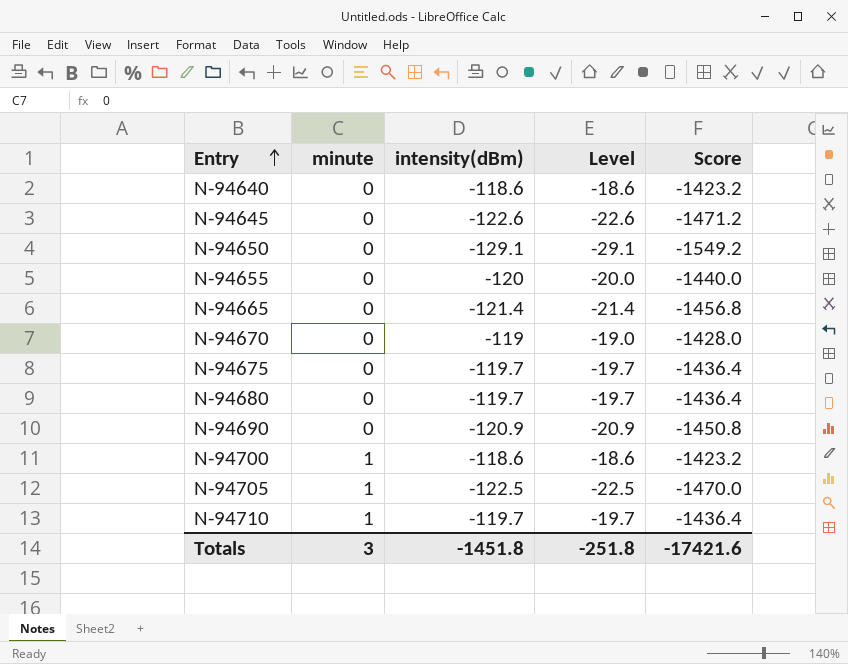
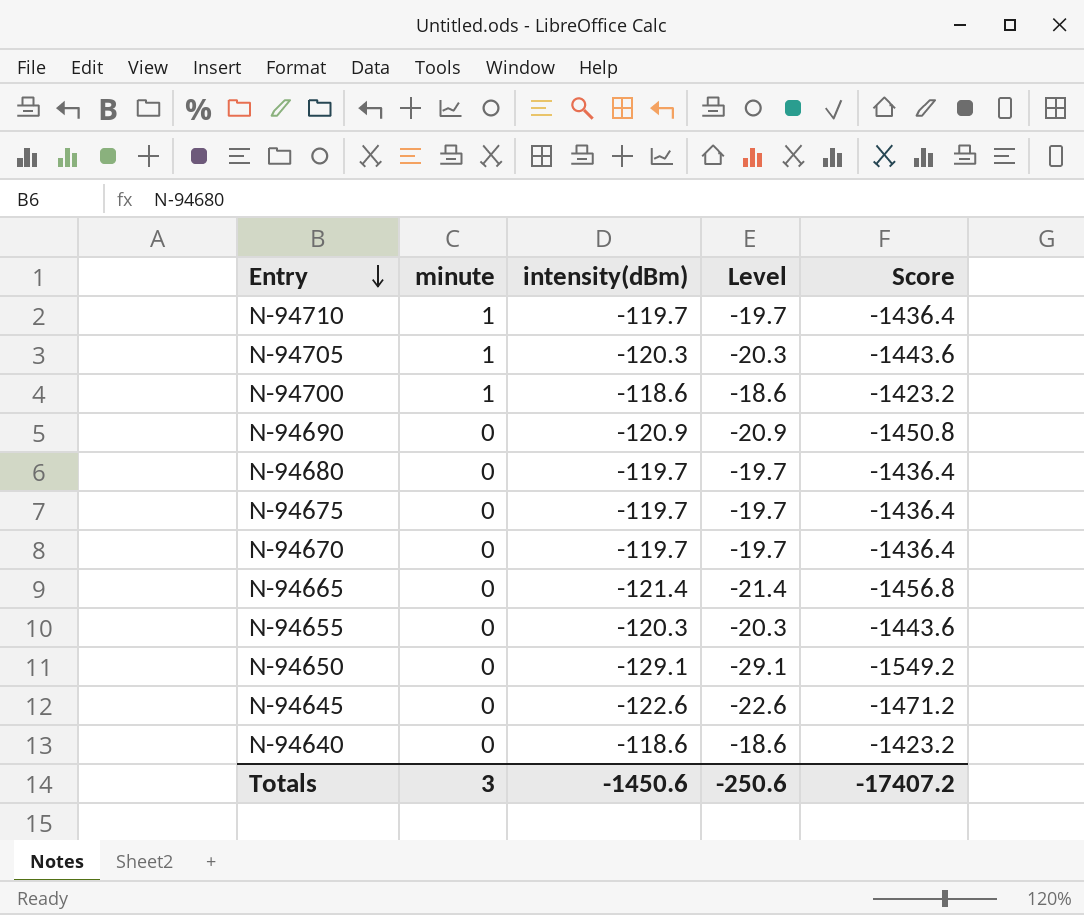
row order: Entry ascending -> Entry descending
N-94705 | intensity(dBm): -122.5 -> -120.3
N-94705 | Level: -22.5 -> -20.3
N-94705 | Score: -1470.0 -> -1443.6
N-94670 | intensity(dBm): -119 -> -119.7
N-94670 | Level: -19.0 -> -19.7
N-94670 | Score: -1428.0 -> -1436.4
N-94655 | intensity(dBm): -120 -> -120.3
N-94655 | Level: -20.0 -> -20.3
N-94655 | Score: -1440.0 -> -1443.6
Totals | intensity(dBm): -1451.8 -> -1450.6
Totals | Level: -251.8 -> -250.6
Totals | Score: -17421.6 -> -17407.2

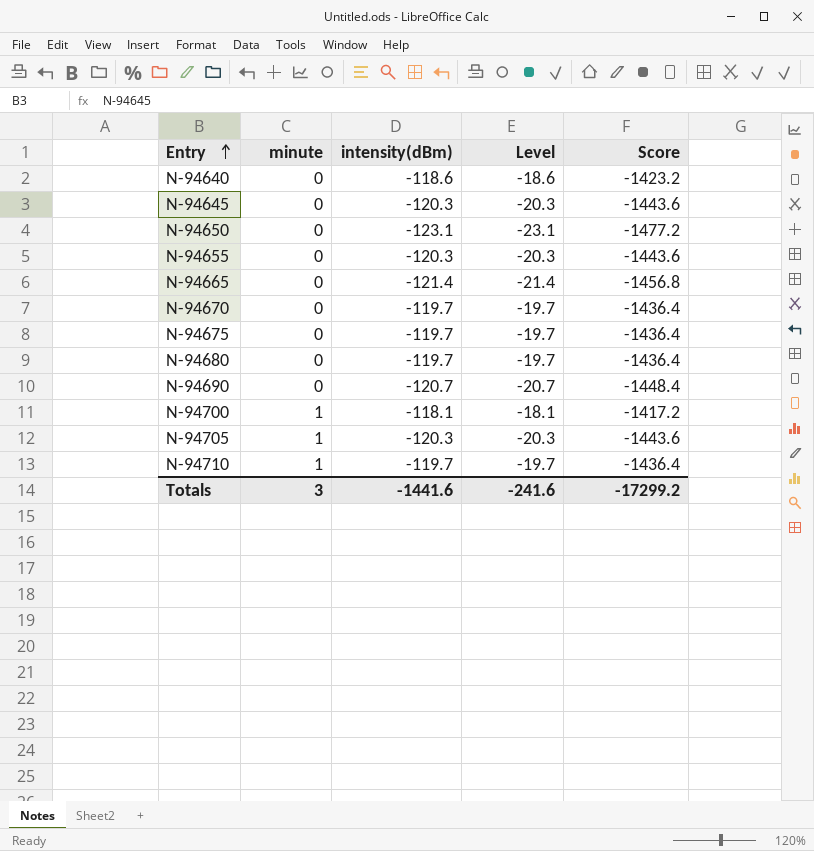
row order: Entry descending -> Entry ascending
N-94645 | intensity(dBm): -122.6 -> -120.3
N-94645 | Level: -22.6 -> -20.3
N-94645 | Score: -1471.2 -> -1443.6
N-94650 | intensity(dBm): -129.1 -> -123.1
N-94650 | Level: -29.1 -> -23.1
N-94650 | Score: -1549.2 -> -1477.2
N-94690 | intensity(dBm): -120.9 -> -120.7
N-94690 | Level: -20.9 -> -20.7
N-94690 | Score: -1450.8 -> -1448.4
N-94700 | intensity(dBm): -118.6 -> -118.1
N-94700 | Level: -18.6 -> -18.1
N-94700 | Score: -1423.2 -> -1417.2
Totals | intensity(dBm): -1450.6 -> -1441.6
Totals | Level: -250.6 -> -241.6
Totals | Score: -17407.2 -> -17299.2

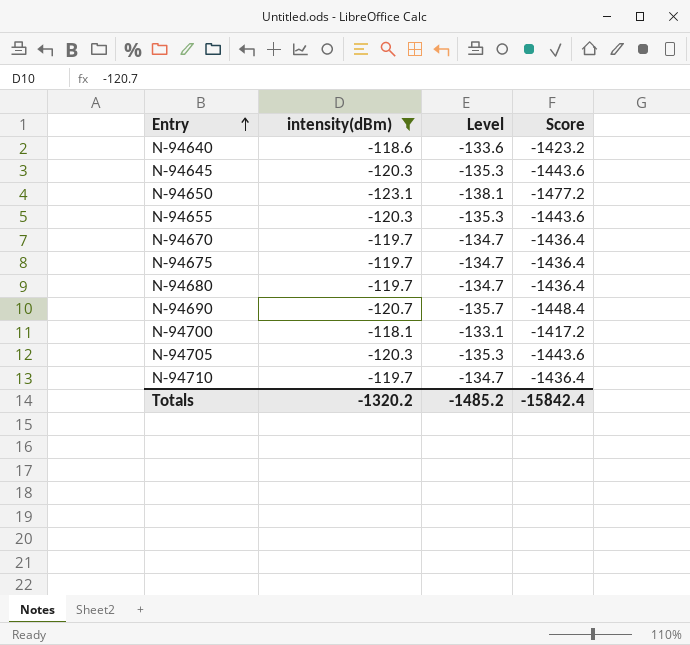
filter: none -> intensity(dBm) != -121.4
column minute | position: 2 -> none
column Level | formula: [intensity(dBm)] + 100 -> [intensity(dBm)] - 15
Totals | intensity(dBm): -1441.6 -> -1320.2
Totals | Level: -241.6 -> -1485.2
Totals | Score: -17299.2 -> -15842.4

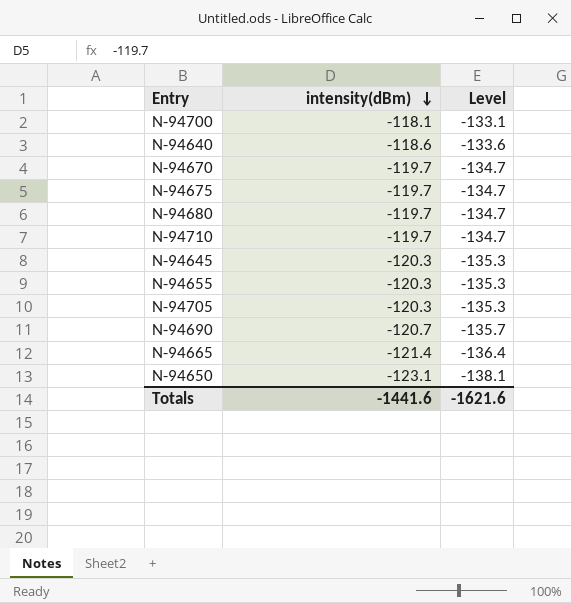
filter: intensity(dBm) != -121.4 -> none
row order: Entry ascending -> intensity(dBm) descending
column Score | formula: [intensity(dBm)] * 12 -> none
Totals | intensity(dBm): -1320.2 -> -1441.6
Totals | Level: -1485.2 -> -1621.6

